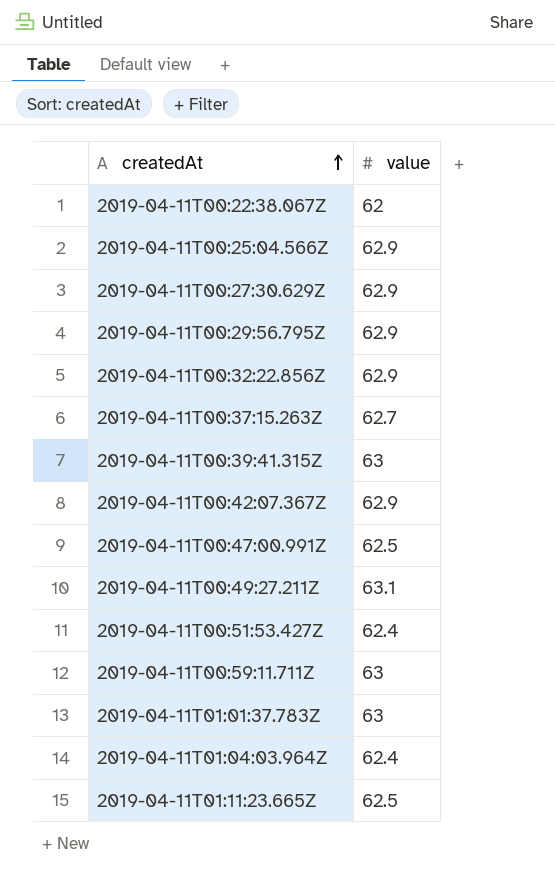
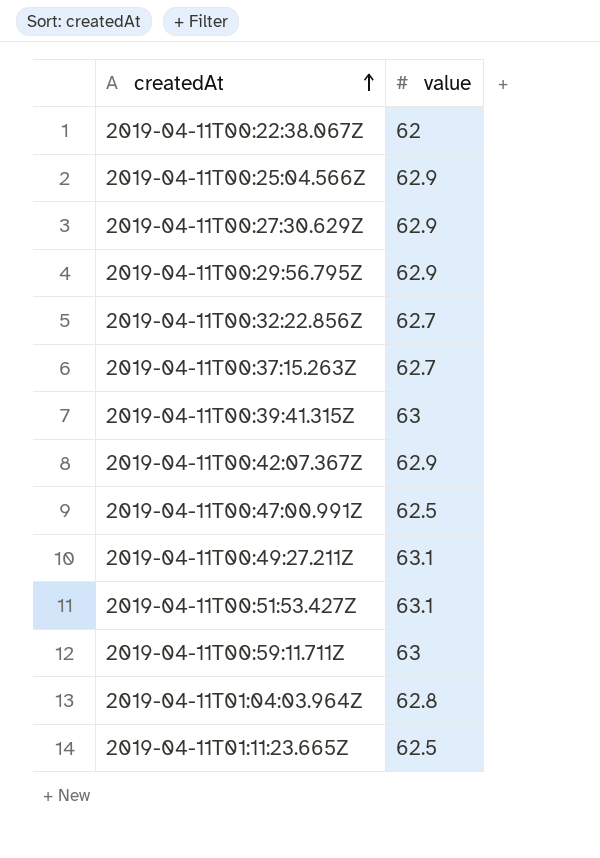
row 2019-04-11T01:01:37.783Z: 63 -> none
2019-04-11T00:32:22.856Z | value: 62.9 -> 62.7
2019-04-11T00:51:53.427Z | value: 62.4 -> 63.1
2019-04-11T01:04:03.964Z | value: 62.4 -> 62.8

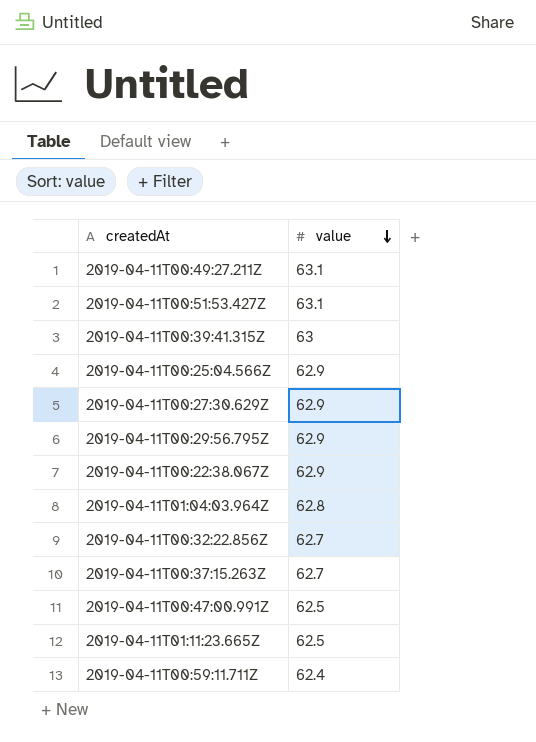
row order: createdAt ascending -> value descending
row 2019-04-11T00:42:07.367Z: 62.9 -> none
2019-04-11T00:22:38.067Z | value: 62 -> 62.9
2019-04-11T00:59:11.711Z | value: 63 -> 62.4

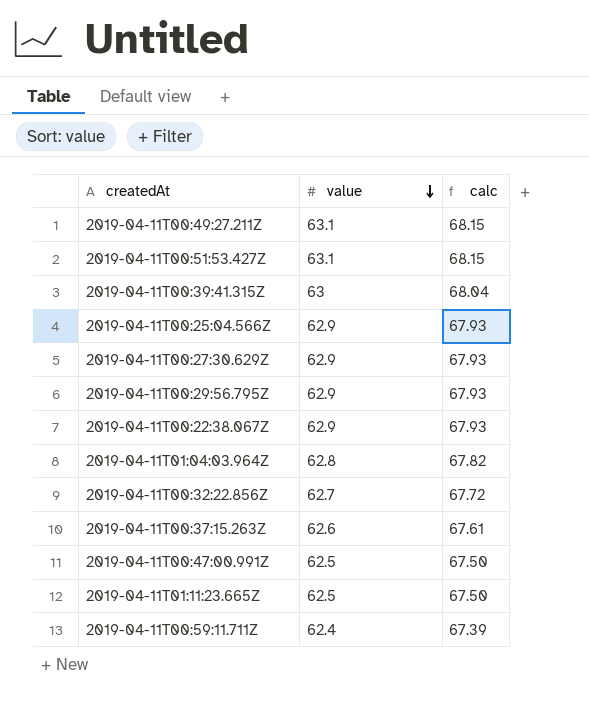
column calc | formula: none -> [value] * 1.08
2019-04-11T00:37:15.263Z | value: 62.7 -> 62.6

